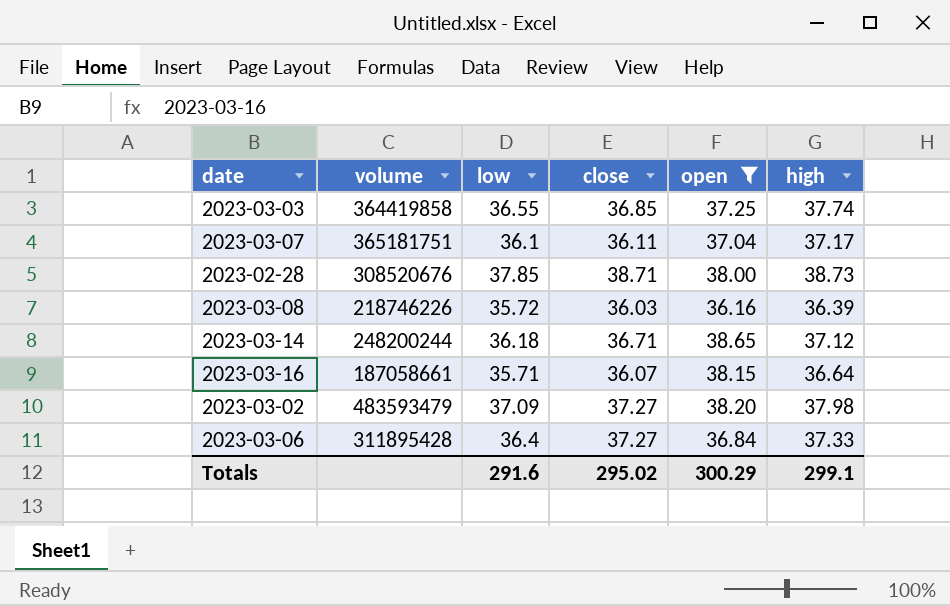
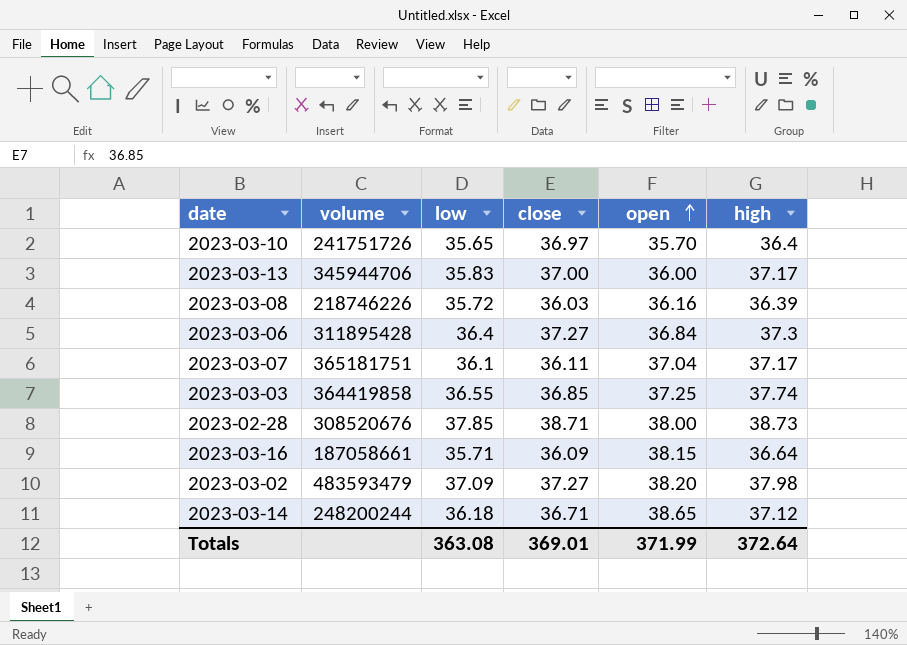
filter: open >= 36.16 -> none
row order: none -> open ascending
2023-03-06 | high: 37.33 -> 37.3
2023-03-16 | close: 36.07 -> 36.09
Totals | low: 291.6 -> 363.08
Totals | close: 295.02 -> 369.01
Totals | open: 300.29 -> 371.99
Totals | high: 299.1 -> 372.64

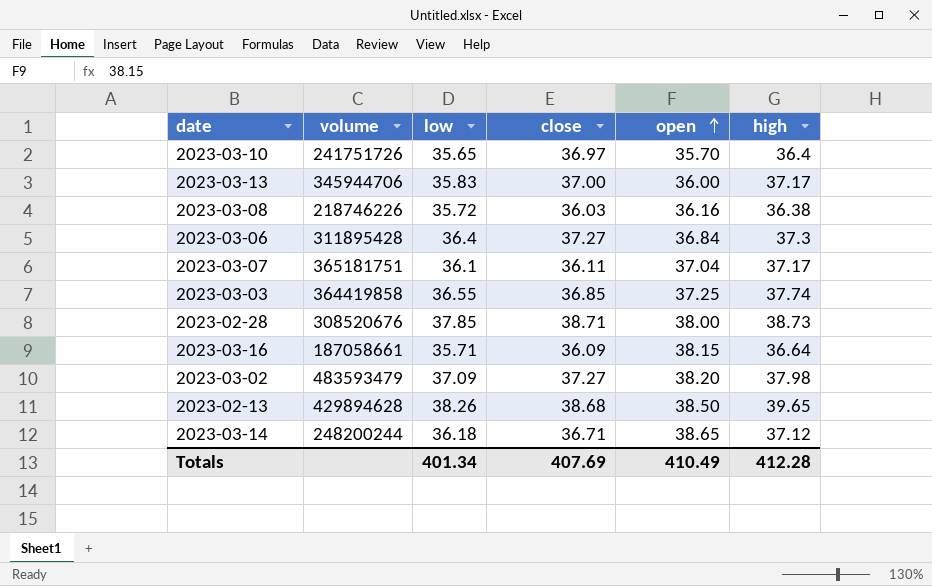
2023-03-08 | high: 36.39 -> 36.38
row 2023-02-13: none -> 429894628 | 38.26 | 38.68 | 38.50 | 39.65
Totals | low: 363.08 -> 401.34
Totals | close: 369.01 -> 407.69
Totals | open: 371.99 -> 410.49
Totals | high: 372.64 -> 412.28

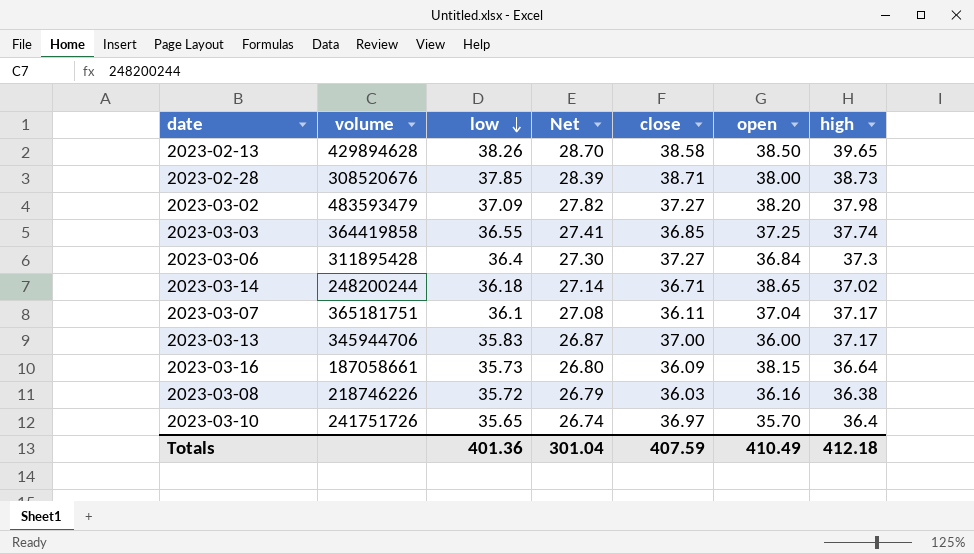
row order: open ascending -> low descending
column Net | formula: none -> [low] * 0.75
2023-02-13 | close: 38.68 -> 38.58
2023-03-14 | high: 37.12 -> 37.02
2023-03-16 | low: 35.71 -> 35.73
Totals | low: 401.34 -> 401.36
Totals | close: 407.69 -> 407.59
Totals | high: 412.28 -> 412.18

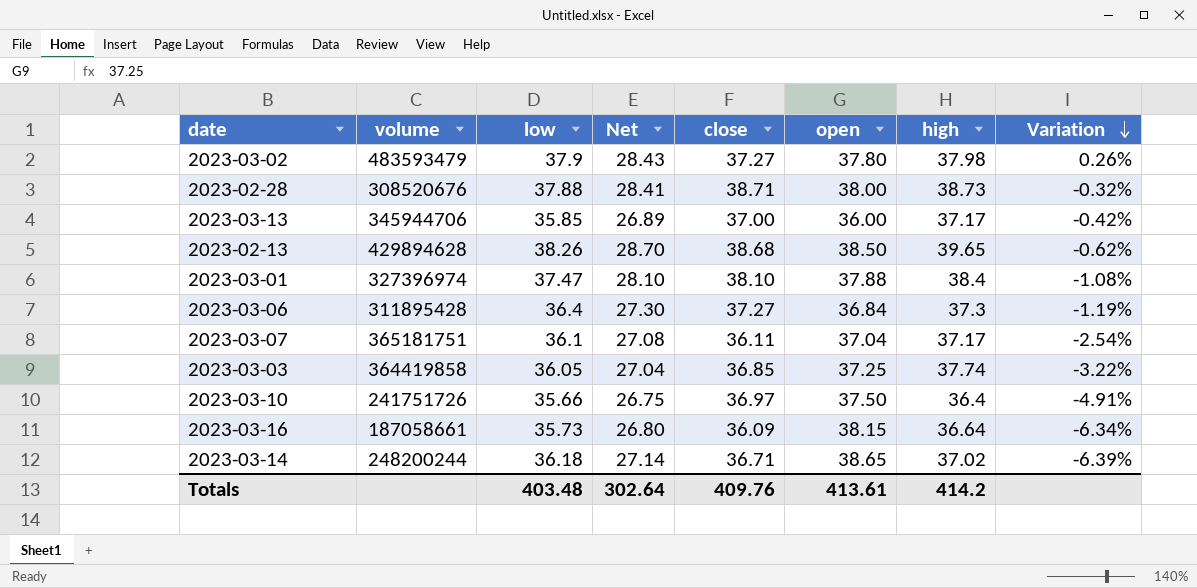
row order: low descending -> Variation descending
column Variation | formula: none -> ([low] - [open]) / [open]
row 2023-03-08: 218746226 | 35.72 | 26.79 | 36.03 | 36.16 | 36.38 -> none
2023-03-02 | low: 37.09 -> 37.9
2023-03-02 | Net: 27.82 -> 28.43
2023-03-02 | open: 38.20 -> 37.80
2023-02-28 | low: 37.85 -> 37.88
2023-02-28 | Net: 28.39 -> 28.41
2023-03-13 | low: 35.83 -> 35.85
2023-03-13 | Net: 26.87 -> 26.89
2023-02-13 | close: 38.58 -> 38.68
row 2023-03-01: none -> 327396974 | 37.47 | 28.10 | 38.10 | 37.88 | 38.4 | -1.08%
2023-03-03 | low: 36.55 -> 36.05
2023-03-03 | Net: 27.41 -> 27.04
2023-03-10 | low: 35.65 -> 35.66
2023-03-10 | Net: 26.74 -> 26.75
2023-03-10 | open: 35.70 -> 37.50
Totals | low: 401.36 -> 403.48
Totals | Net: 301.04 -> 302.64
Totals | close: 407.59 -> 409.76
Totals | open: 410.49 -> 413.61
Totals | high: 412.18 -> 414.2

